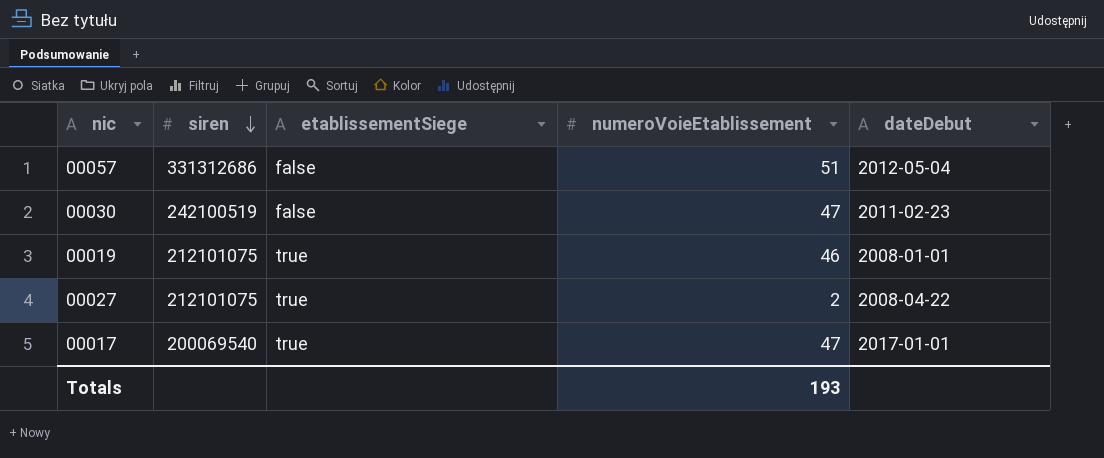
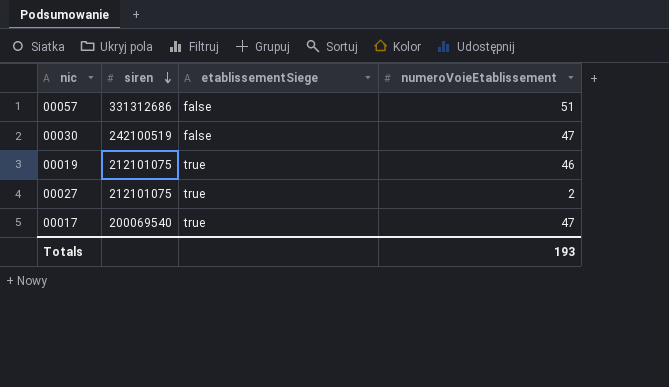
column dateDebut | position: 5 -> none

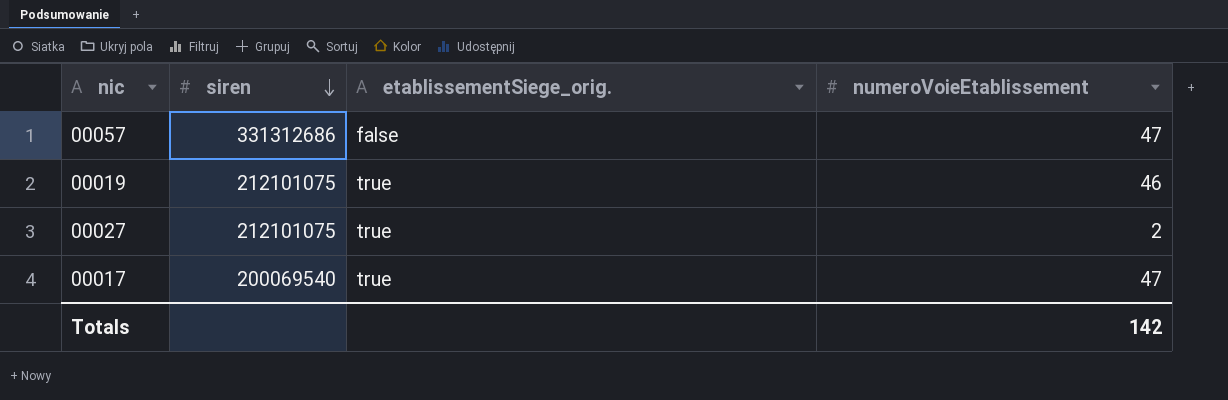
column name: etablissementSiege -> etablissementSiege_orig.
row 00030: 242100519 | false | 47 -> none
00057 | numeroVoieEtablissement: 51 -> 47
Totals | numeroVoieEtablissement: 193 -> 142

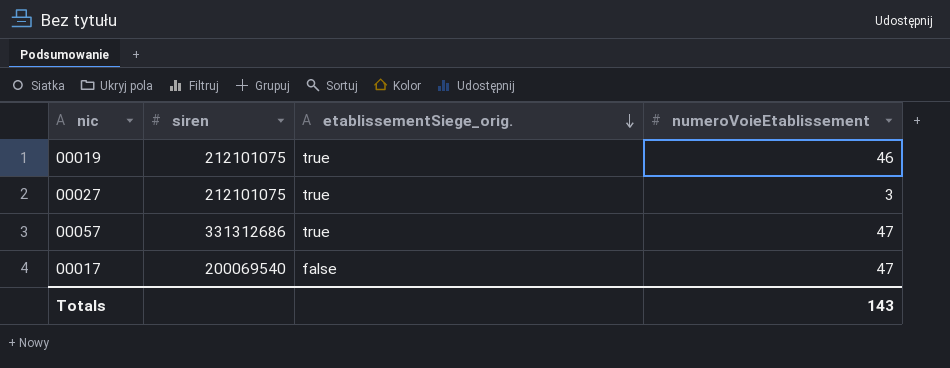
row order: siren descending -> etablissementSiege_orig. descending
00027 | numeroVoieEtablissement: 2 -> 3
00057 | etablissementSiege_orig.: false -> true
00017 | etablissementSiege_orig.: true -> false
Totals | numeroVoieEtablissement: 142 -> 143

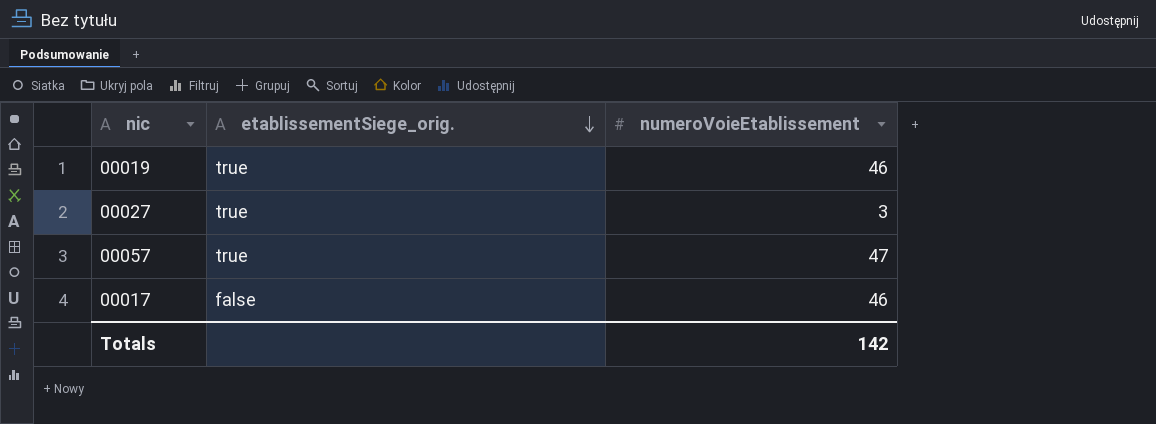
column siren | position: 2 -> none
00017 | numeroVoieEtablissement: 47 -> 46
Totals | numeroVoieEtablissement: 143 -> 142

